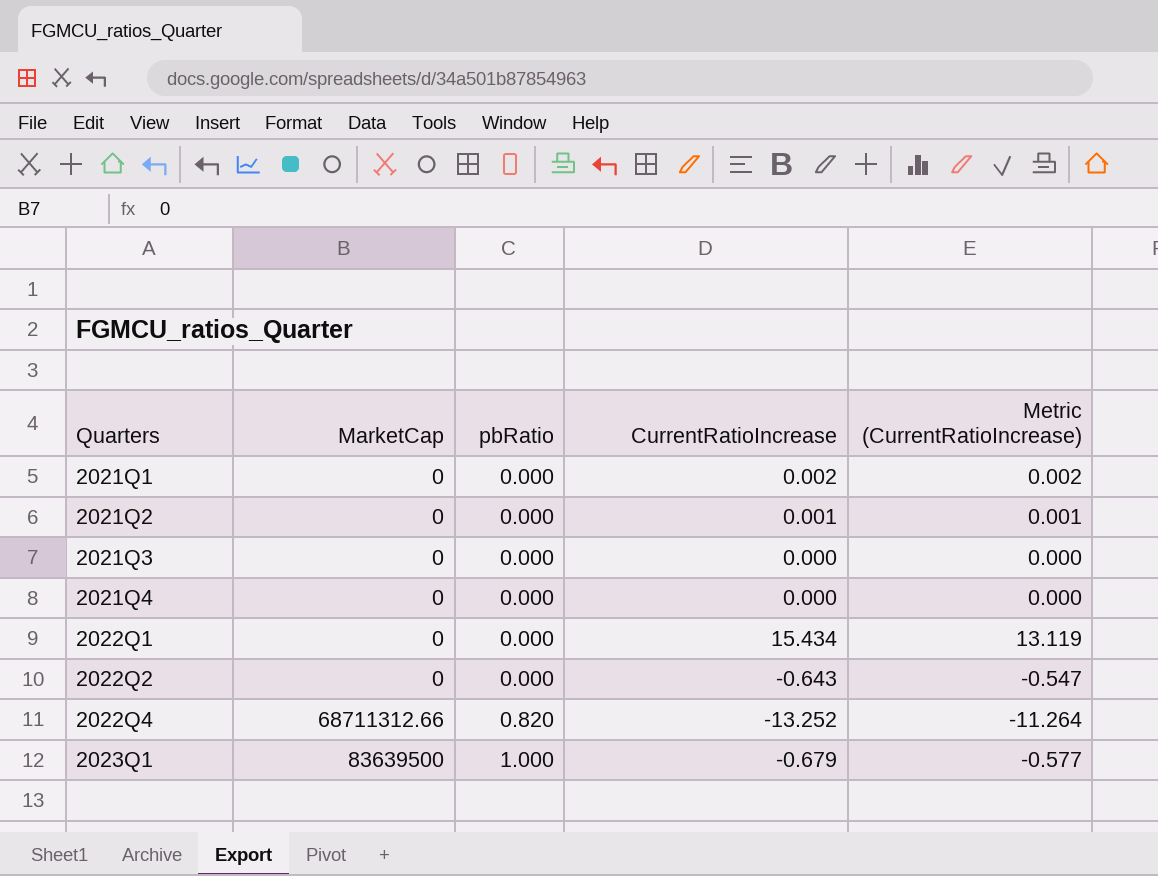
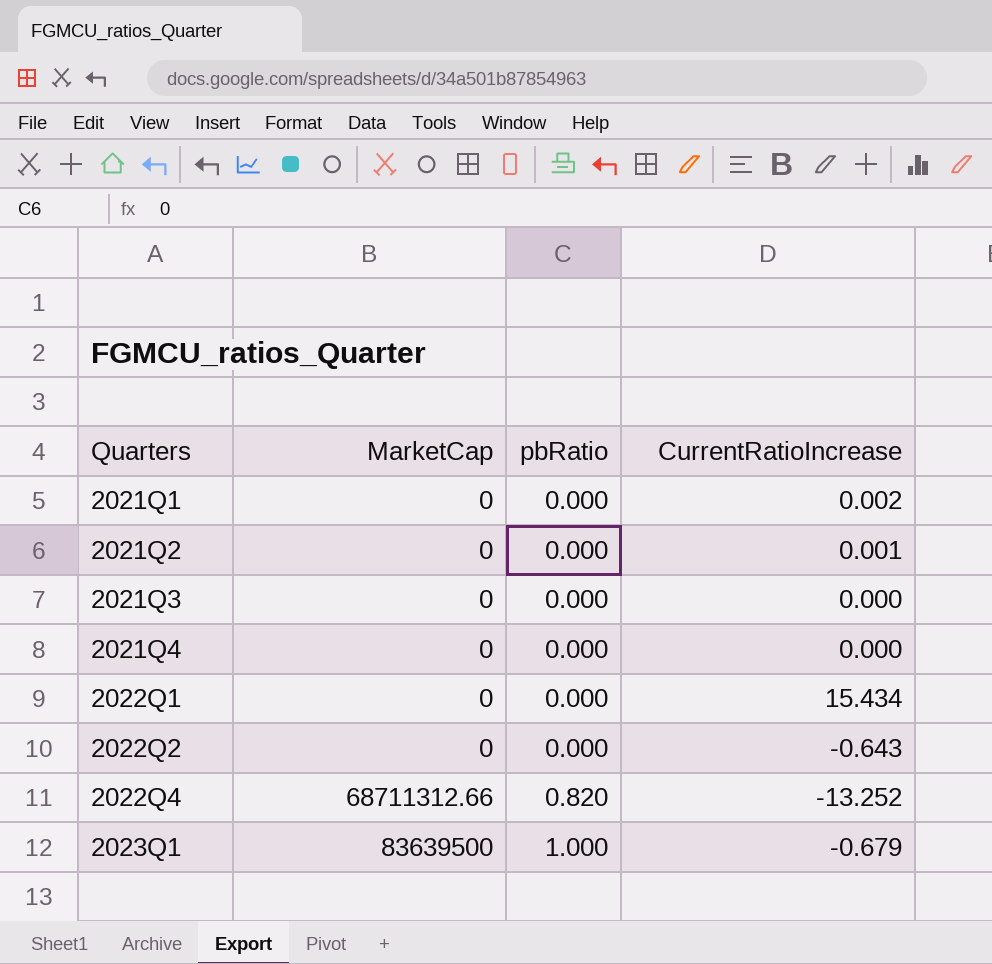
column Metric (CurrentRatioIncrease) | formula: [CurrentRatioIncrease] * 0.85 -> none

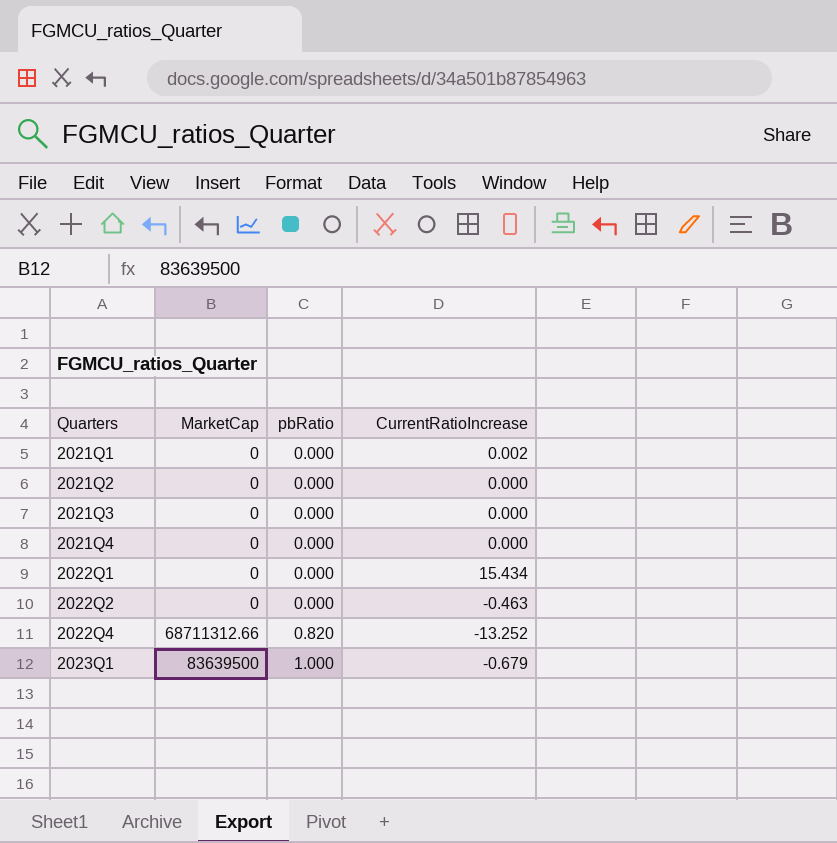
2021Q2 | CurrentRatioIncrease: 0.001 -> 0.000
2022Q2 | CurrentRatioIncrease: -0.643 -> -0.463

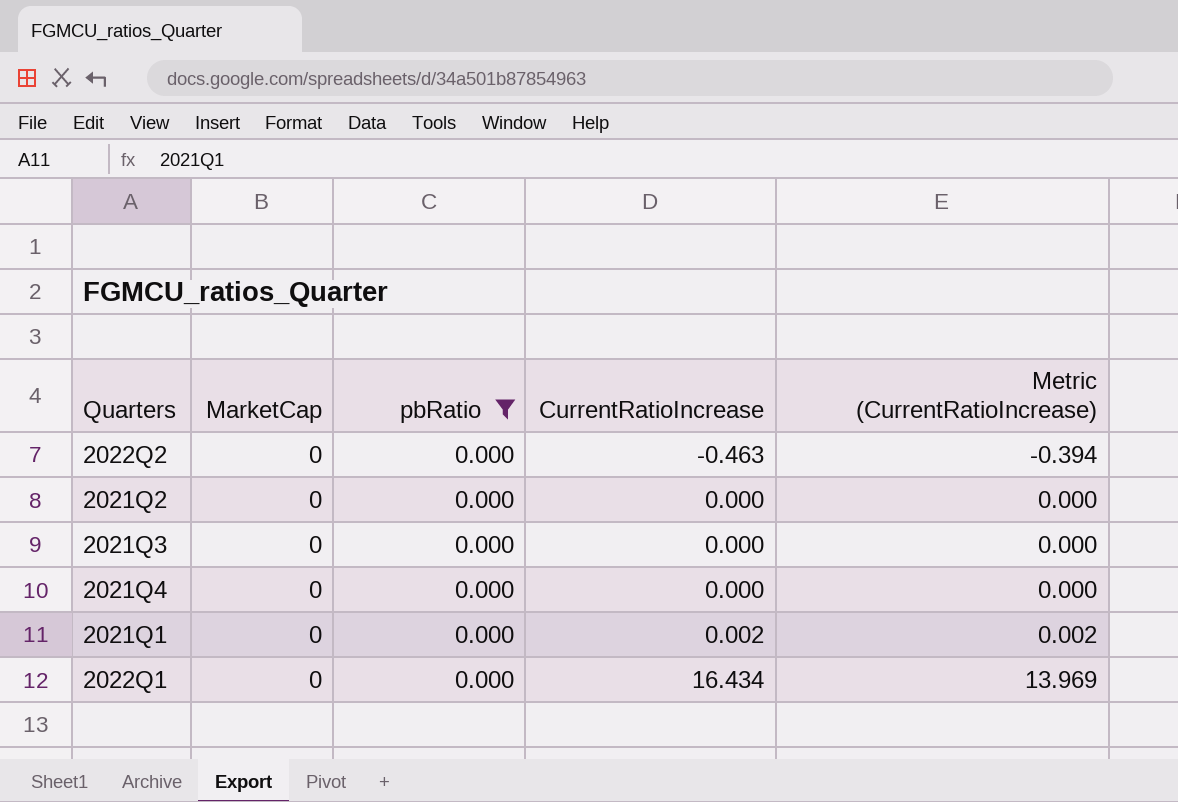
filter: none -> pbRatio = 0.000
row order: Quarters ascending -> CurrentRatioIncrease ascending
column Metric (CurrentRatioIncrease) | formula: none -> [CurrentRatioIncrease] * 0.85
2022Q1 | CurrentRatioIncrease: 15.434 -> 16.434

